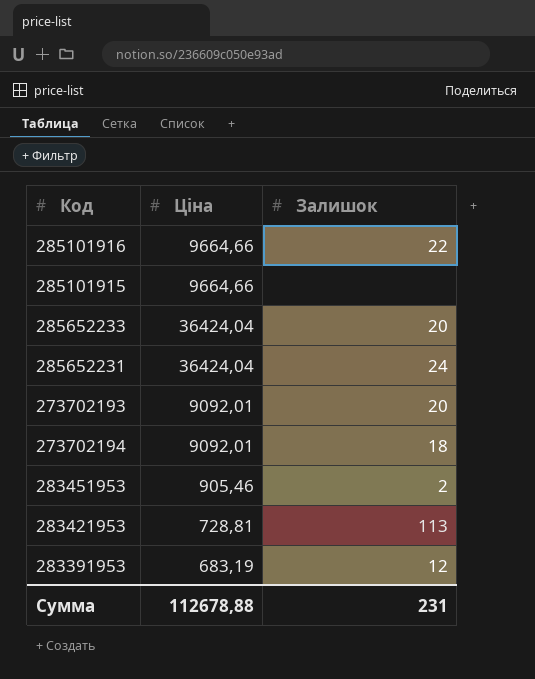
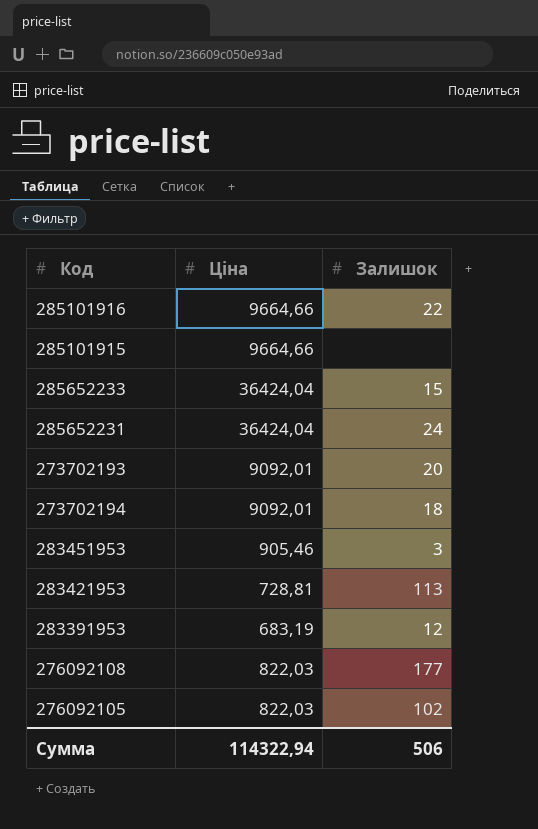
285652233 | Залишок: 20 -> 15
283451953 | Залишок: 2 -> 3
row 276092108: none -> 822,03 | 177
row 276092105: none -> 822,03 | 102
Сумма | Ціна: 112678,88 -> 114322,94
Сумма | Залишок: 231 -> 506

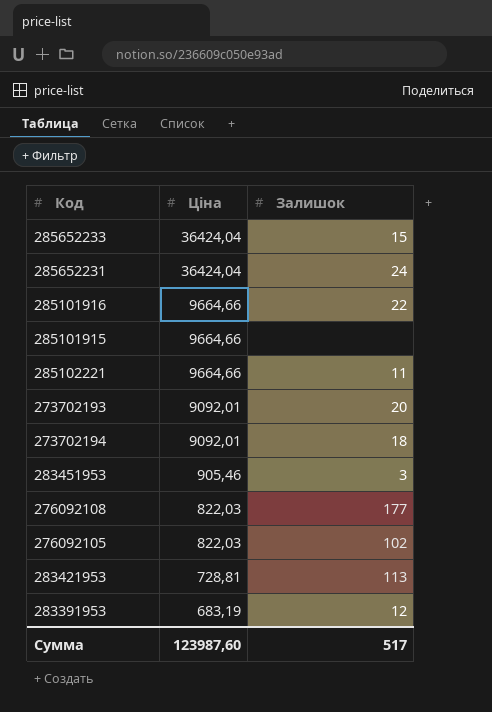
row order: none -> Ціна descending
row 285102221: none -> 9664,66 | 11
Сумма | Ціна: 114322,94 -> 123987,60
Сумма | Залишок: 506 -> 517

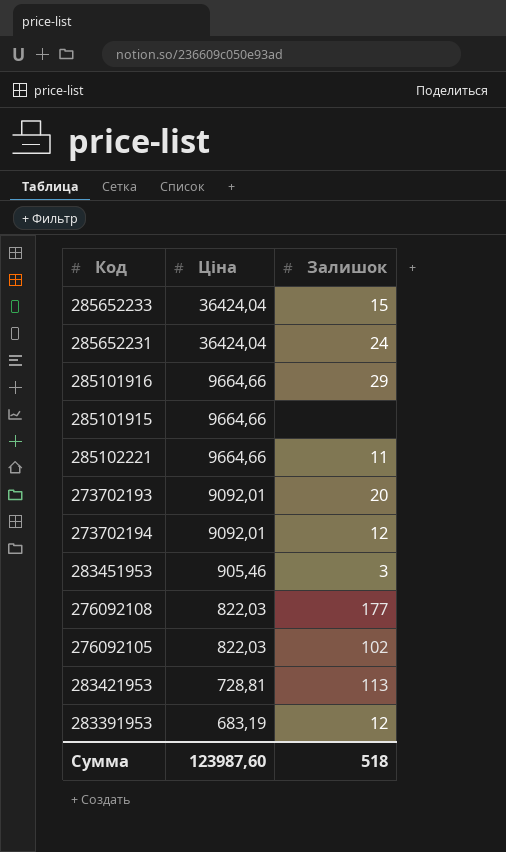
285101916 | Залишок: 22 -> 29
273702194 | Залишок: 18 -> 12
Сумма | Залишок: 517 -> 518

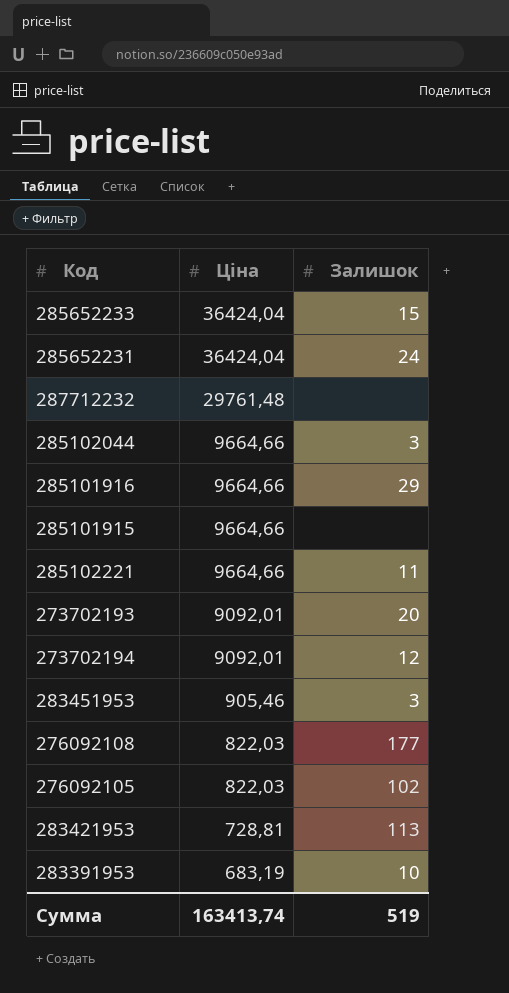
row 287712232: none -> 29761,48 | none
row 285102044: none -> 9664,66 | 3
283391953 | Залишок: 12 -> 10
Сумма | Ціна: 123987,60 -> 163413,74
Сумма | Залишок: 518 -> 519

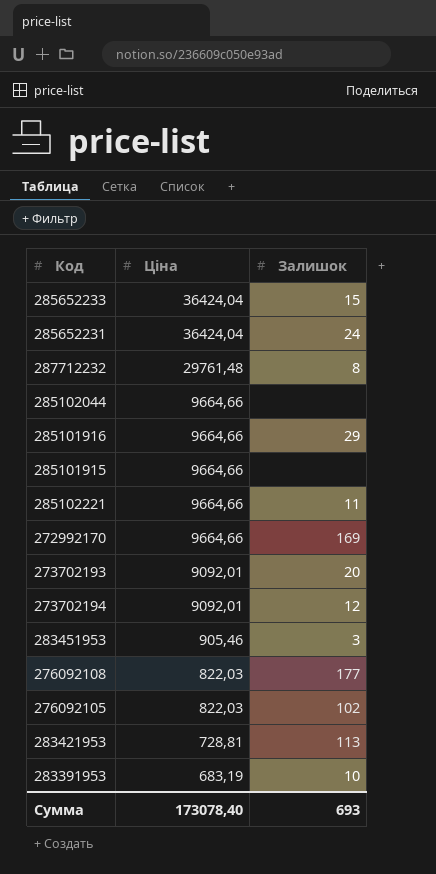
287712232 | Залишок: none -> 8
285102044 | Залишок: 3 -> none
row 272992170: none -> 9664,66 | 169
Сумма | Ціна: 163413,74 -> 173078,40
Сумма | Залишок: 519 -> 693

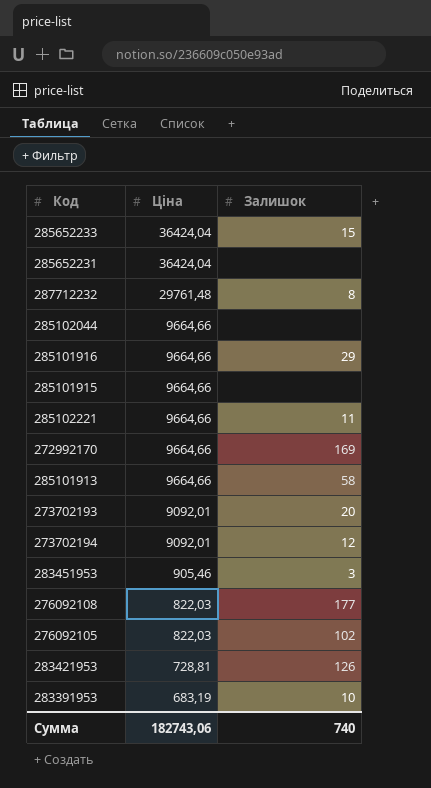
285652231 | Залишок: 24 -> none
row 285101913: none -> 9664,66 | 58
283421953 | Залишок: 113 -> 126
Сумма | Ціна: 173078,40 -> 182743,06
Сумма | Залишок: 693 -> 740

